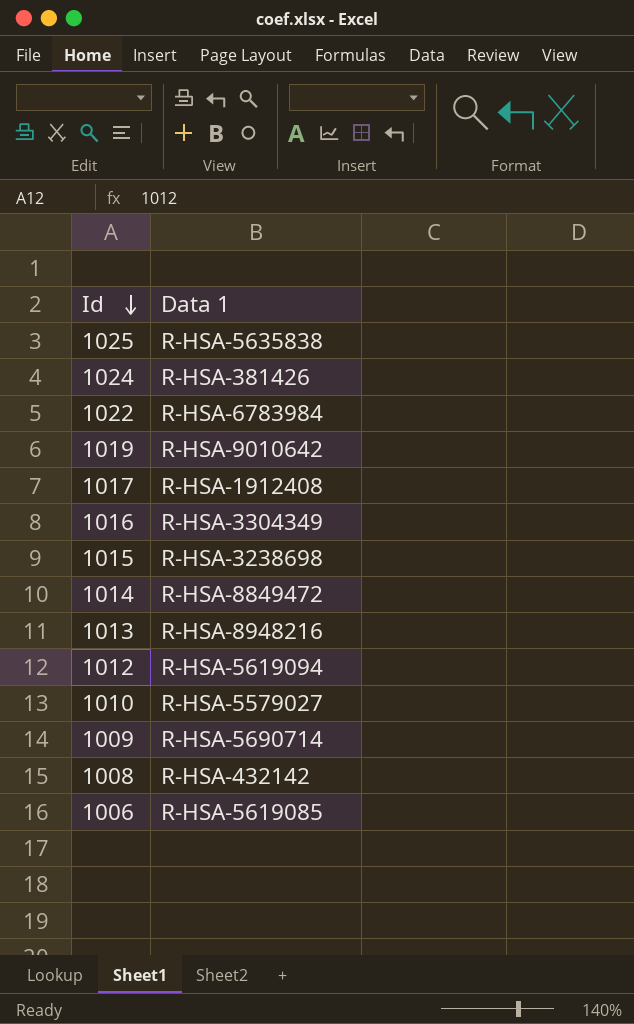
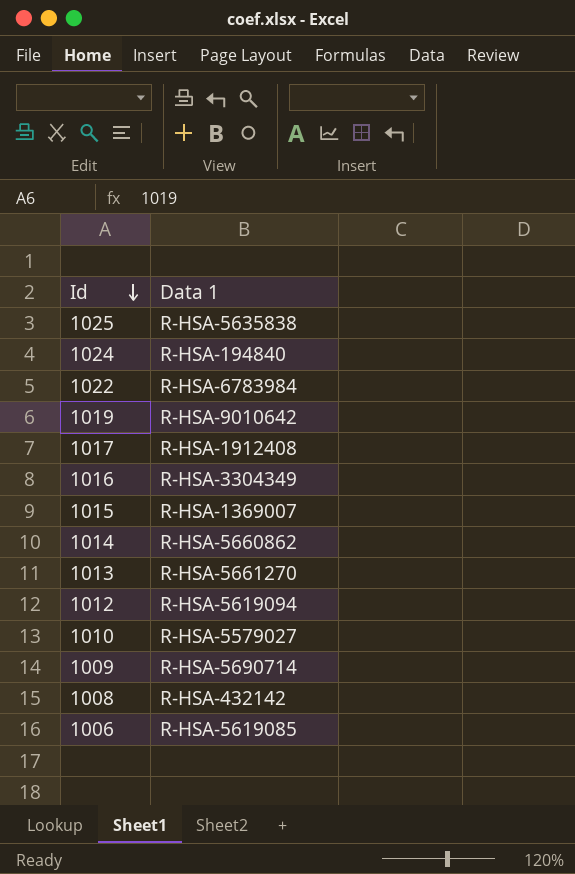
1024 | Data 1: R-HSA-381426 -> R-HSA-194840
1015 | Data 1: R-HSA-3238698 -> R-HSA-1369007
1014 | Data 1: R-HSA-8849472 -> R-HSA-5660862
1013 | Data 1: R-HSA-8948216 -> R-HSA-5661270

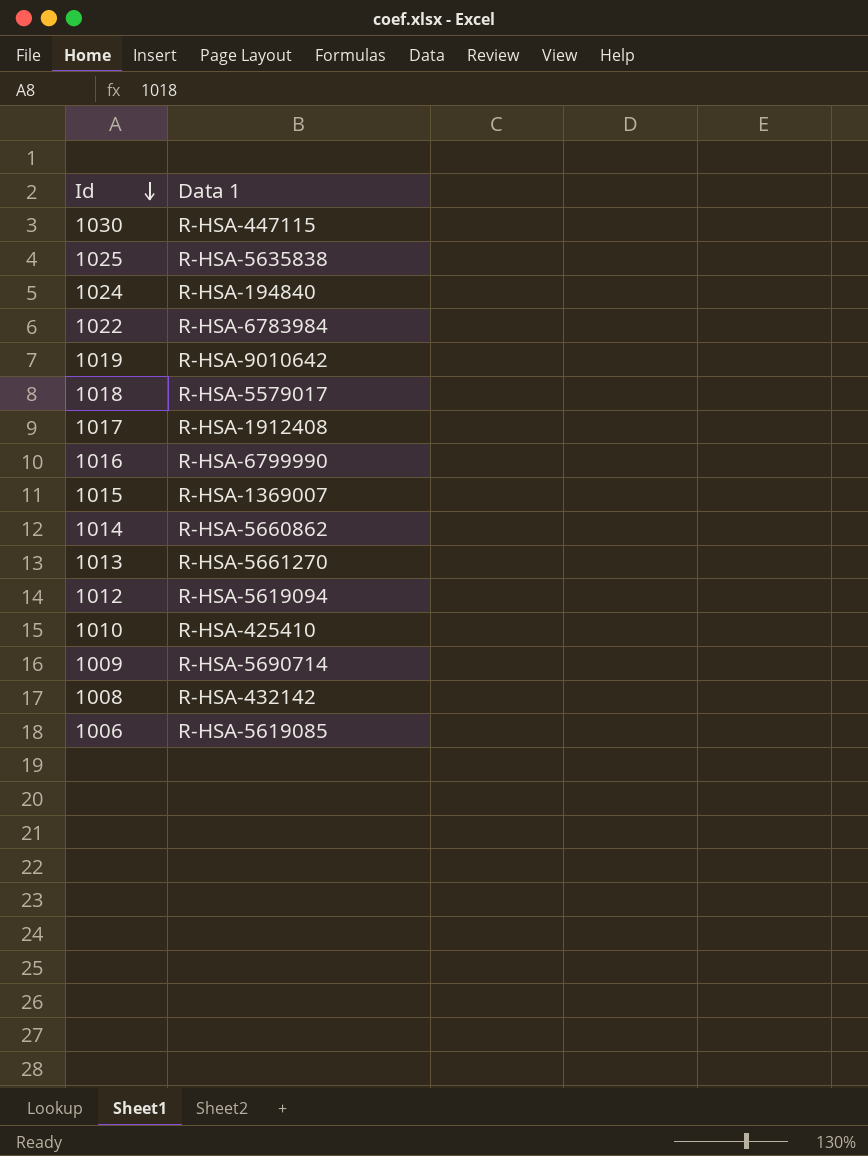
row 1030: none -> R-HSA-447115
row 1018: none -> R-HSA-5579017
1016 | Data 1: R-HSA-3304349 -> R-HSA-6799990
1010 | Data 1: R-HSA-5579027 -> R-HSA-425410

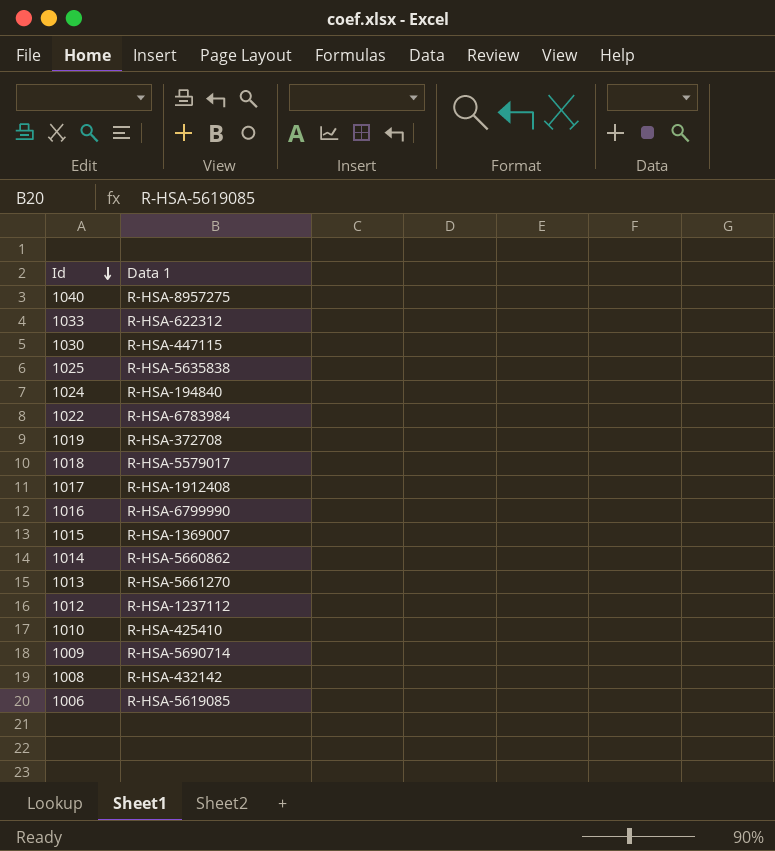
row 1040: none -> R-HSA-8957275
row 1033: none -> R-HSA-622312
1019 | Data 1: R-HSA-9010642 -> R-HSA-372708
1012 | Data 1: R-HSA-5619094 -> R-HSA-1237112

